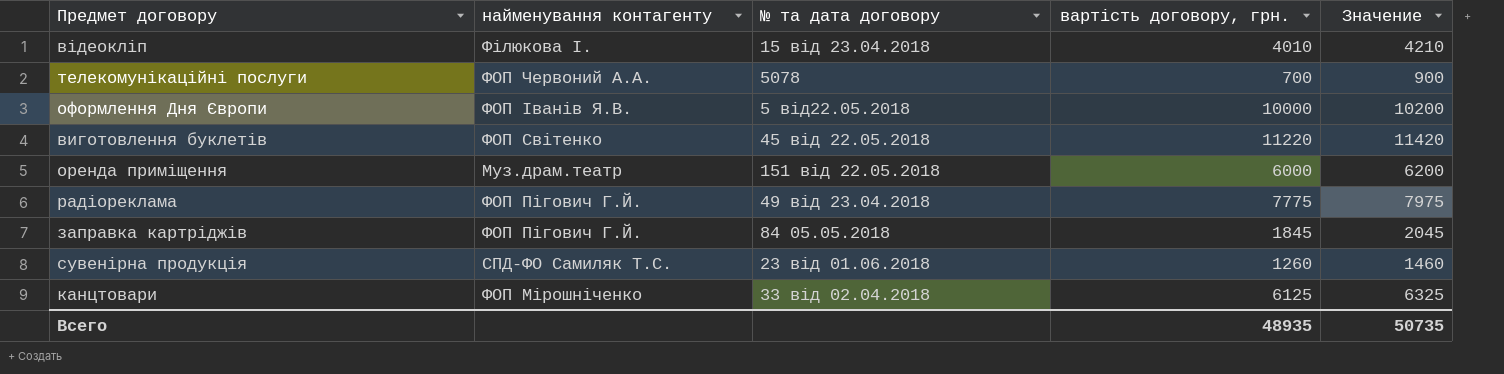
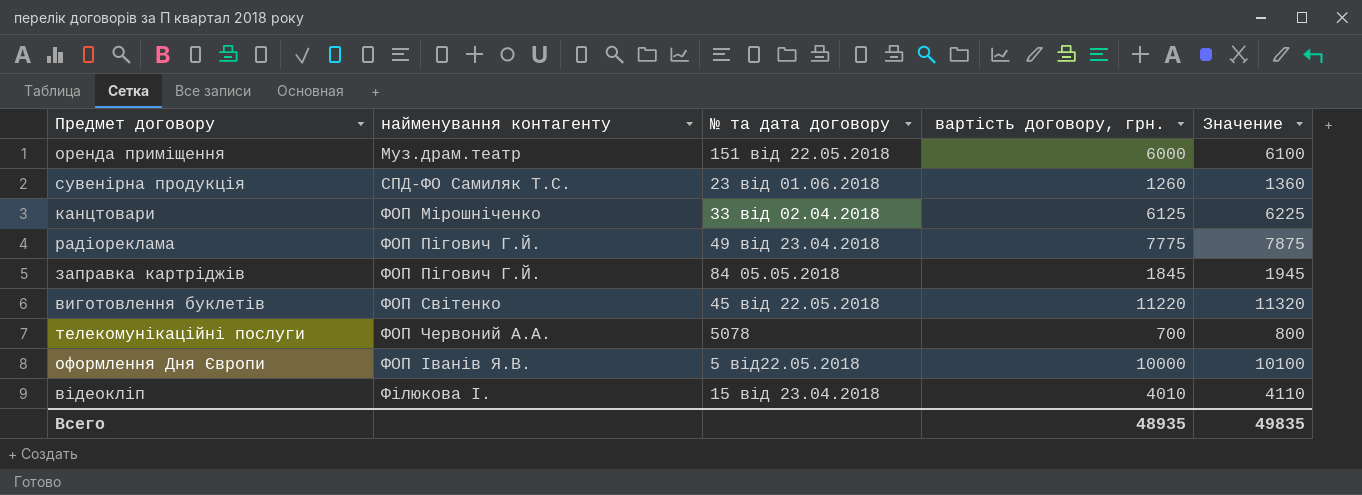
row order: none -> найменування контагенту ascending
column Значение | formula: [вартість договору, грн.] + 200 -> [вартість договору, грн.] + 100
Всего | Значение: 50735 -> 49835

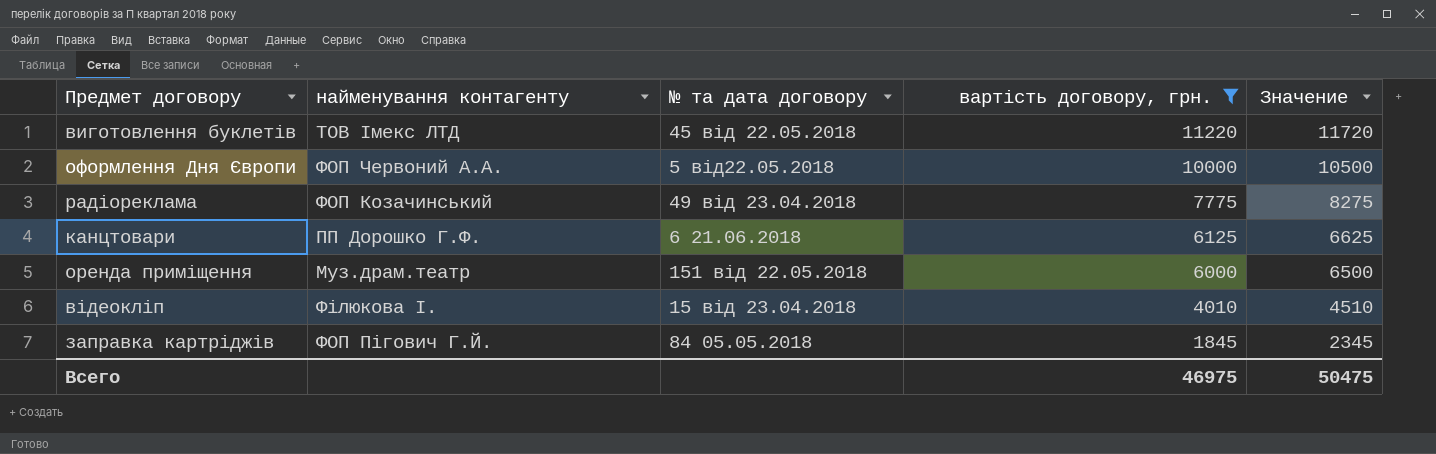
filter: none -> вартість договору, грн. >= 1845
row order: найменування контагенту ascending -> вартість договору, грн. descending
column Значение | formula: [вартість договору, грн.] + 100 -> [вартість договору, грн.] + 500
виготовлення буклетів | найменування контагенту: ФОП Світенко -> ТОВ Імекс ЛТД
оформлення Дня Європи | найменування контагенту: ФОП Іванів Я.В. -> ФОП Червоний А.А.
радіореклама | найменування контагенту: ФОП Пігович Г.Й. -> ФОП Козачинський
канцтовари | найменування контагенту: ФОП Мірошніченко -> ПП Дорошко Г.Ф.
канцтовари | № та дата договору: 33 від 02.04.2018 -> 6 21.06.2018
Всего | вартість договору, грн.: 48935 -> 46975
Всего | Значение: 49835 -> 50475

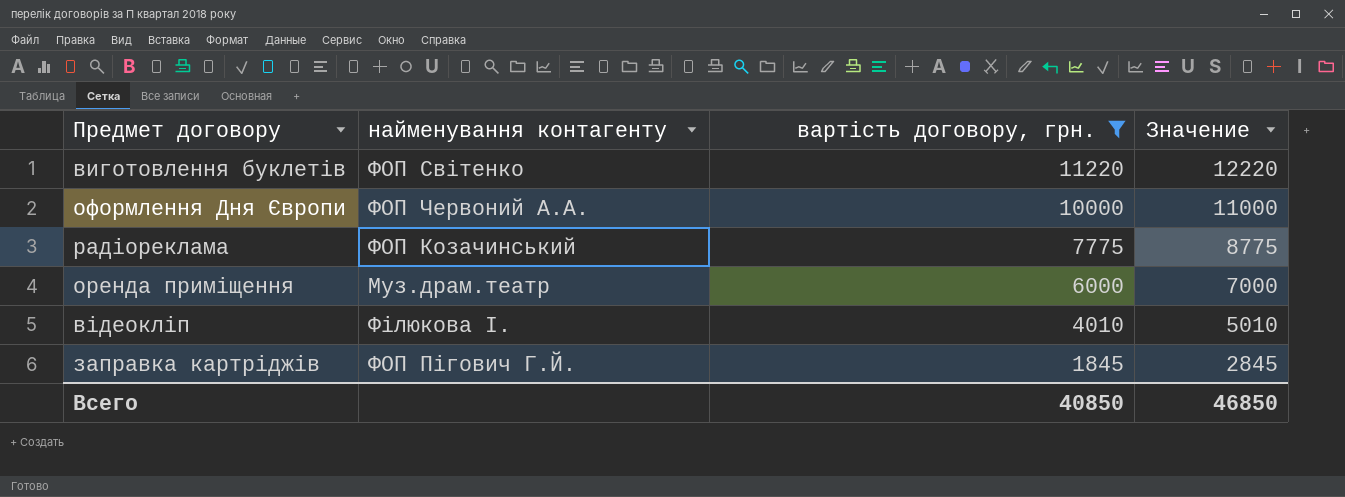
column № та дата договору | position: 3 -> none
column Значение | formula: [вартість договору, грн.] + 500 -> [вартість договору, грн.] + 1000
row канцтовари: ПП Дорошко Г.Ф. | 6 21.06.2018 | 6125 | 6625 -> none
виготовлення буклетів | найменування контагенту: ТОВ Імекс ЛТД -> ФОП Світенко
Всего | вартість договору, грн.: 46975 -> 40850
Всего | Значение: 50475 -> 46850

